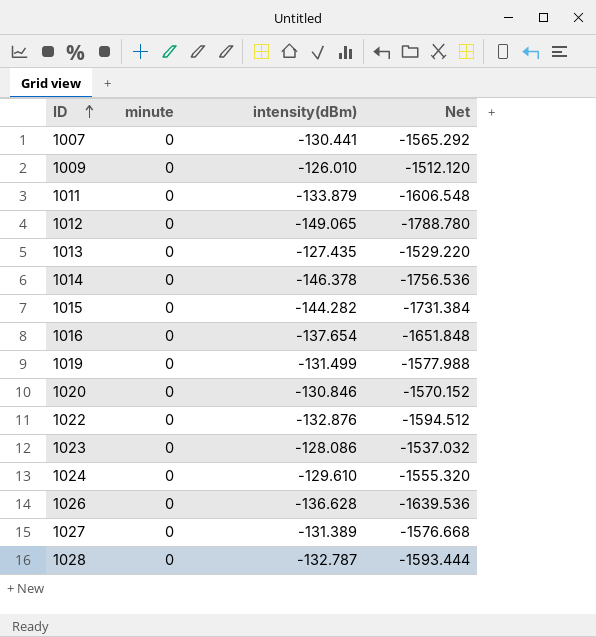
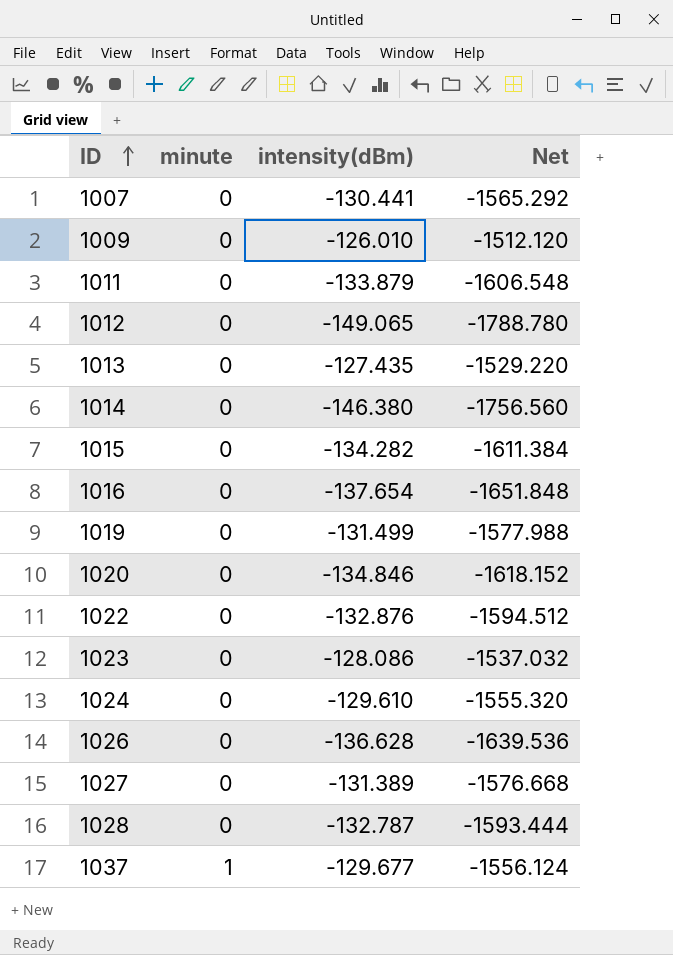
1014 | intensity(dBm): -146.378 -> -146.380
1014 | Net: -1756.536 -> -1756.560
1015 | intensity(dBm): -144.282 -> -134.282
1015 | Net: -1731.384 -> -1611.384
1020 | intensity(dBm): -130.846 -> -134.846
1020 | Net: -1570.152 -> -1618.152
row 1037: none -> 1 | -129.677 | -1556.124

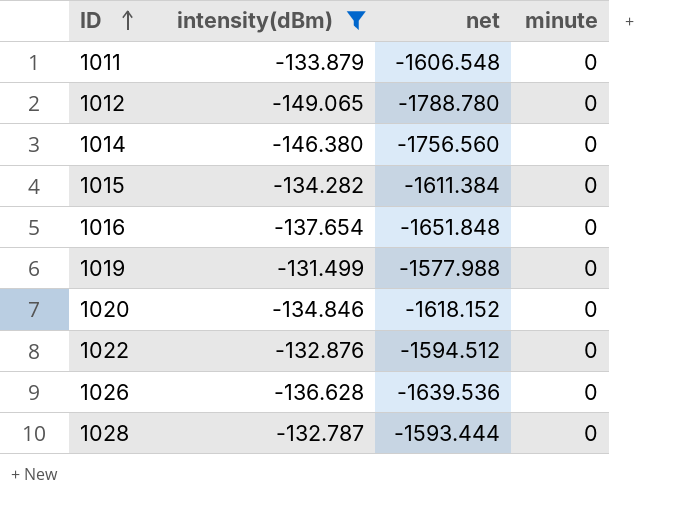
filter: none -> intensity(dBm) <= -131.499
column name: Net -> net
column minute | position: 2 -> 4

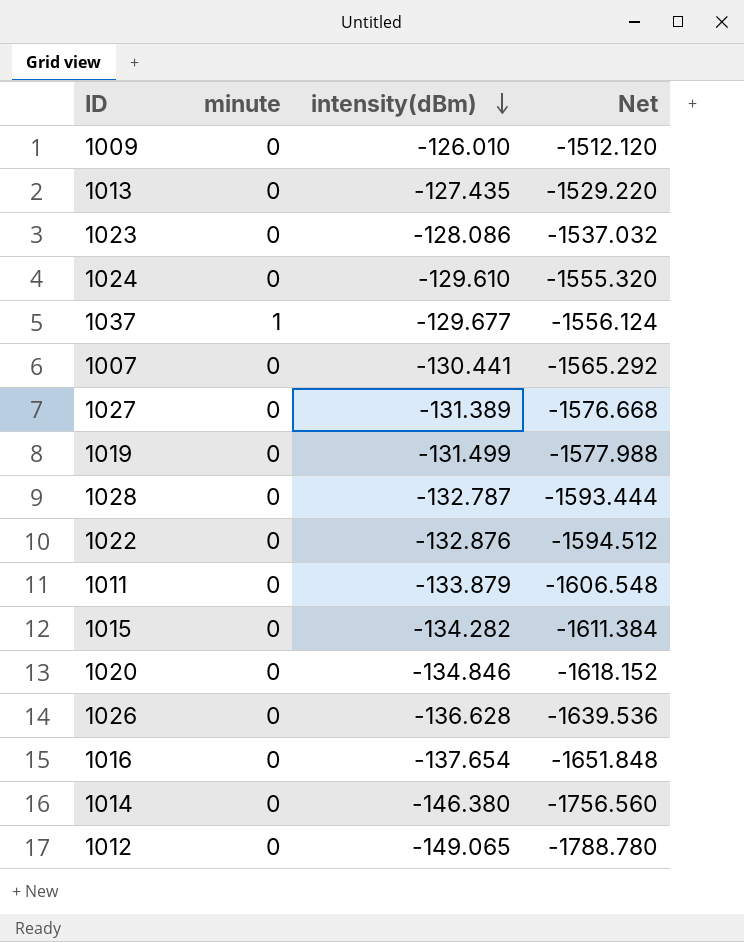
filter: intensity(dBm) <= -131.499 -> none
row order: ID ascending -> intensity(dBm) descending
column minute | position: 4 -> 2
column name: net -> Net

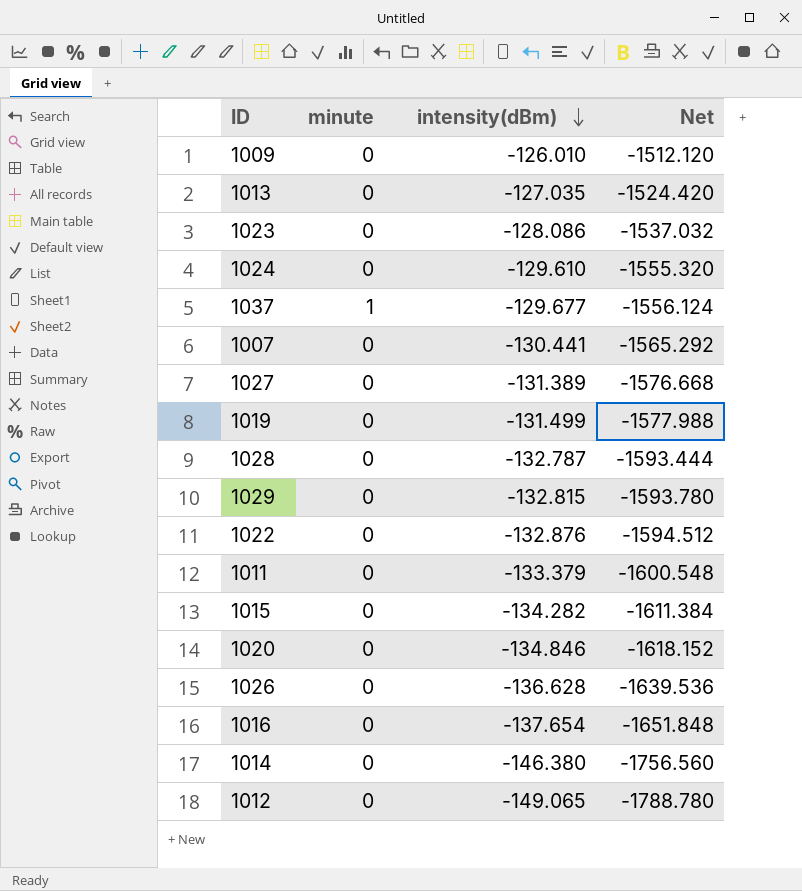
1013 | intensity(dBm): -127.435 -> -127.035
1013 | Net: -1529.220 -> -1524.420
row 1029: none -> 0 | -132.815 | -1593.780
1011 | intensity(dBm): -133.879 -> -133.379
1011 | Net: -1606.548 -> -1600.548

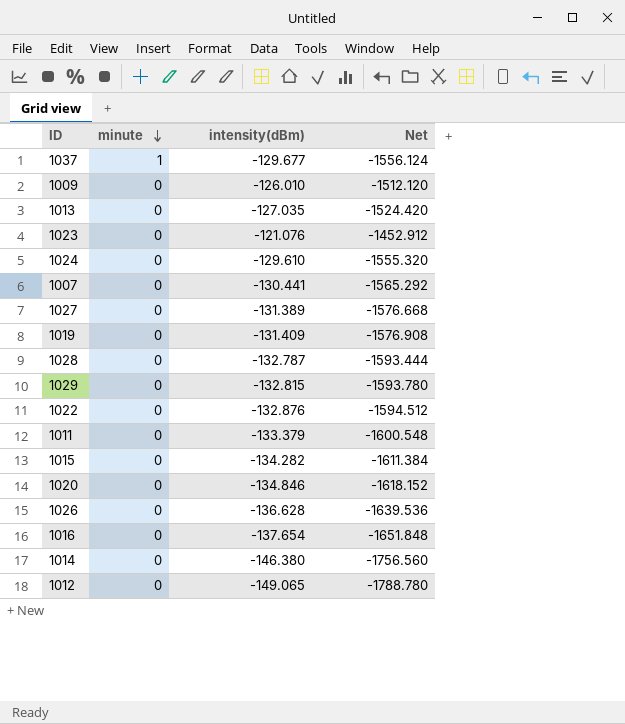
row order: intensity(dBm) descending -> minute descending
1023 | intensity(dBm): -128.086 -> -121.076
1023 | Net: -1537.032 -> -1452.912
1019 | intensity(dBm): -131.499 -> -131.409
1019 | Net: -1577.988 -> -1576.908

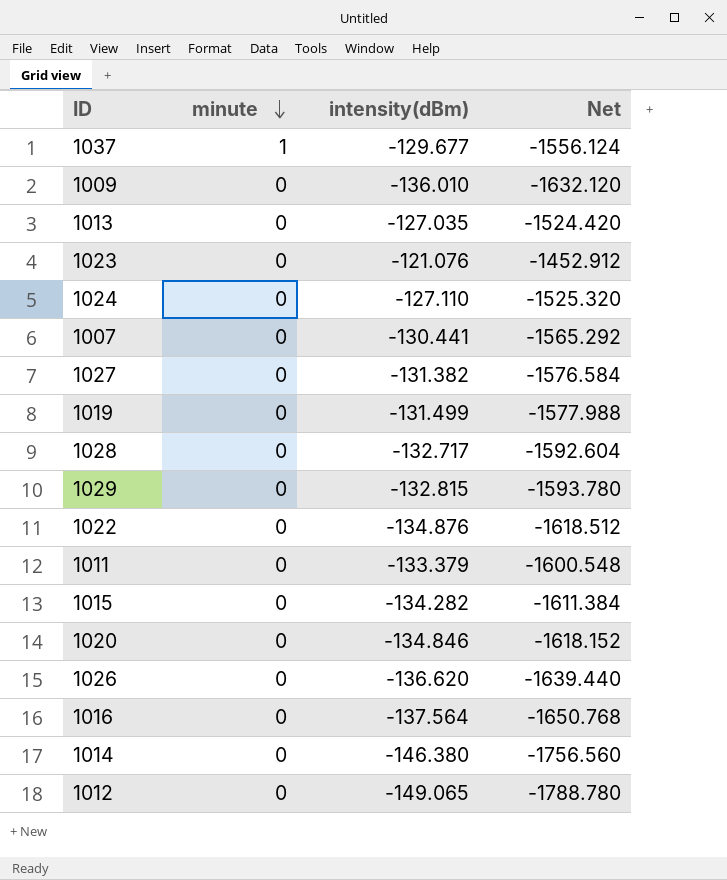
1009 | intensity(dBm): -126.010 -> -136.010
1009 | Net: -1512.120 -> -1632.120
1024 | intensity(dBm): -129.610 -> -127.110
1024 | Net: -1555.320 -> -1525.320
1027 | intensity(dBm): -131.389 -> -131.382
1027 | Net: -1576.668 -> -1576.584
1019 | intensity(dBm): -131.409 -> -131.499
1019 | Net: -1576.908 -> -1577.988
1028 | intensity(dBm): -132.787 -> -132.717
1028 | Net: -1593.444 -> -1592.604
1022 | intensity(dBm): -132.876 -> -134.876
1022 | Net: -1594.512 -> -1618.512
1026 | intensity(dBm): -136.628 -> -136.620
1026 | Net: -1639.536 -> -1639.440
1016 | intensity(dBm): -137.654 -> -137.564
1016 | Net: -1651.848 -> -1650.768

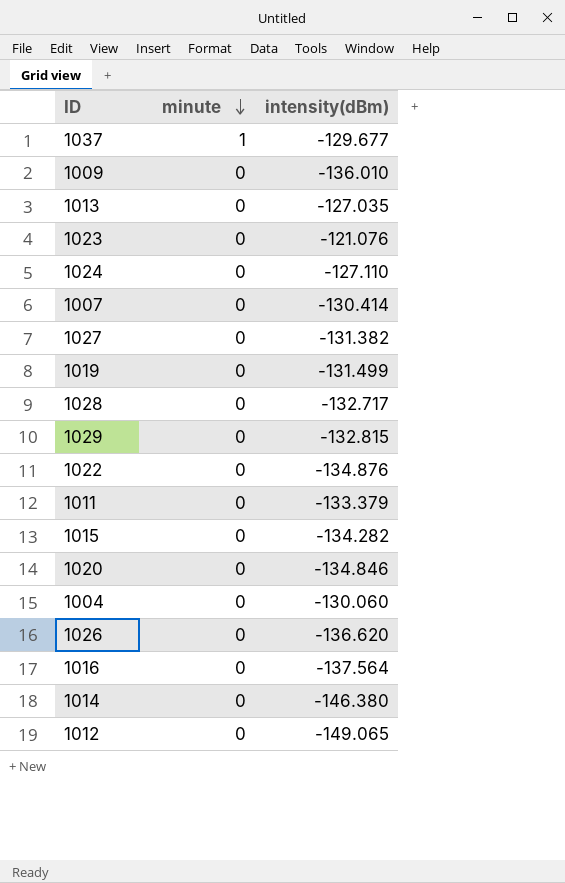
column Net | formula: [intensity(dBm)] * 12 -> none
1007 | intensity(dBm): -130.441 -> -130.414
row 1004: none -> 0 | -130.060

